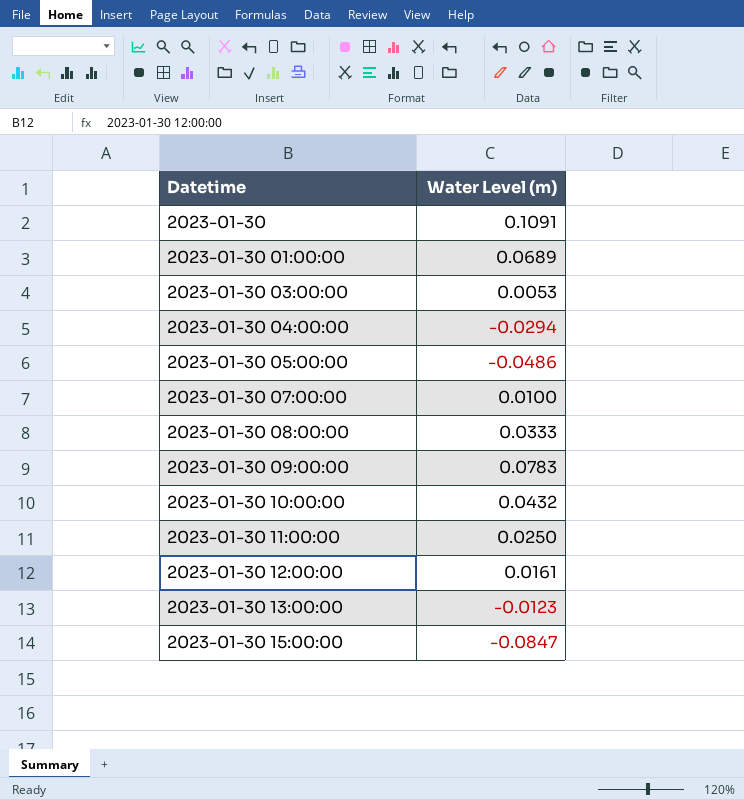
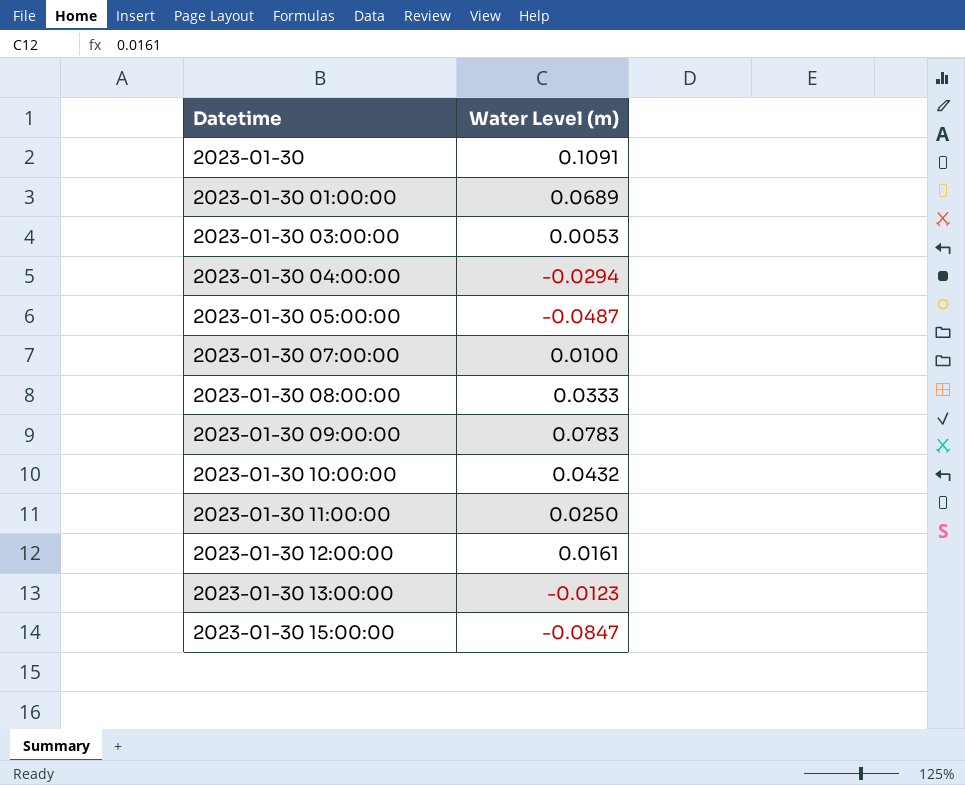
2023-01-30 05:00:00 | Water Level (m): -0.0486 -> -0.0487

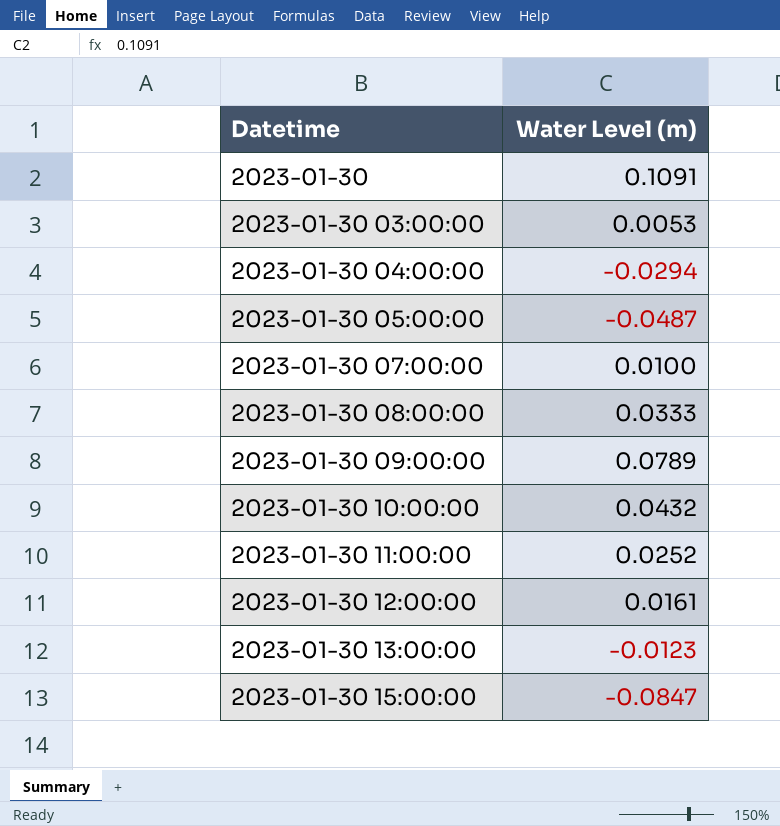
row 2023-01-30 01:00:00: 0.0689 -> none
2023-01-30 09:00:00 | Water Level (m): 0.0783 -> 0.0789
2023-01-30 11:00:00 | Water Level (m): 0.0250 -> 0.0252

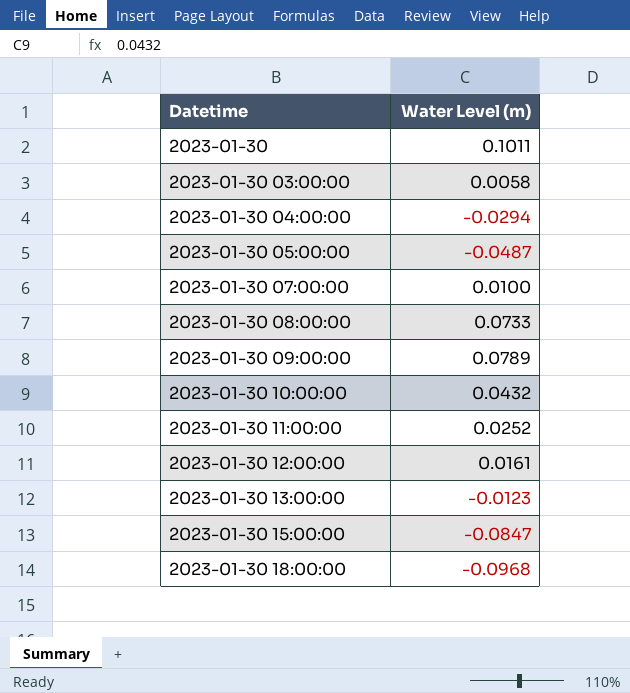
2023-01-30 | Water Level (m): 0.1091 -> 0.1011
2023-01-30 03:00:00 | Water Level (m): 0.0053 -> 0.0058
2023-01-30 08:00:00 | Water Level (m): 0.0333 -> 0.0733
row 2023-01-30 18:00:00: none -> -0.0968

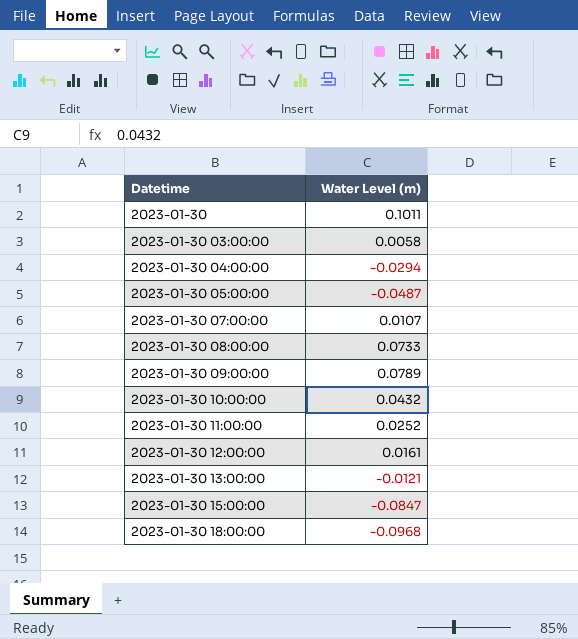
2023-01-30 07:00:00 | Water Level (m): 0.0100 -> 0.0107
2023-01-30 13:00:00 | Water Level (m): -0.0123 -> -0.0121

